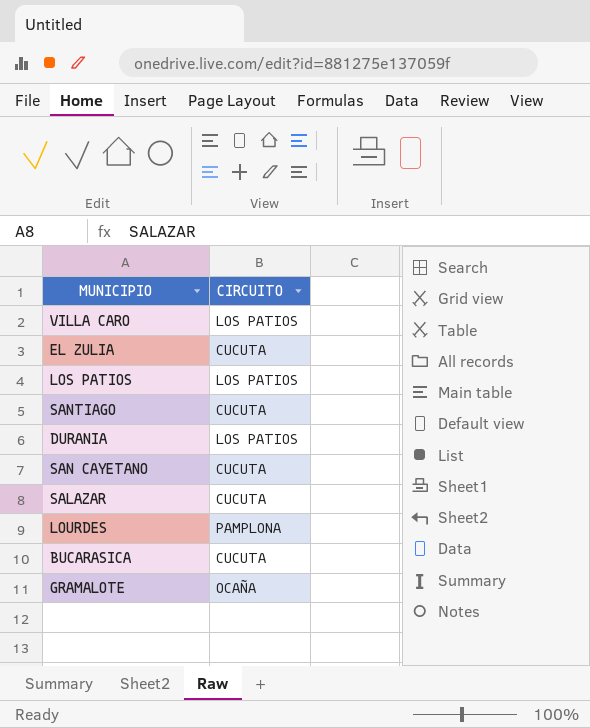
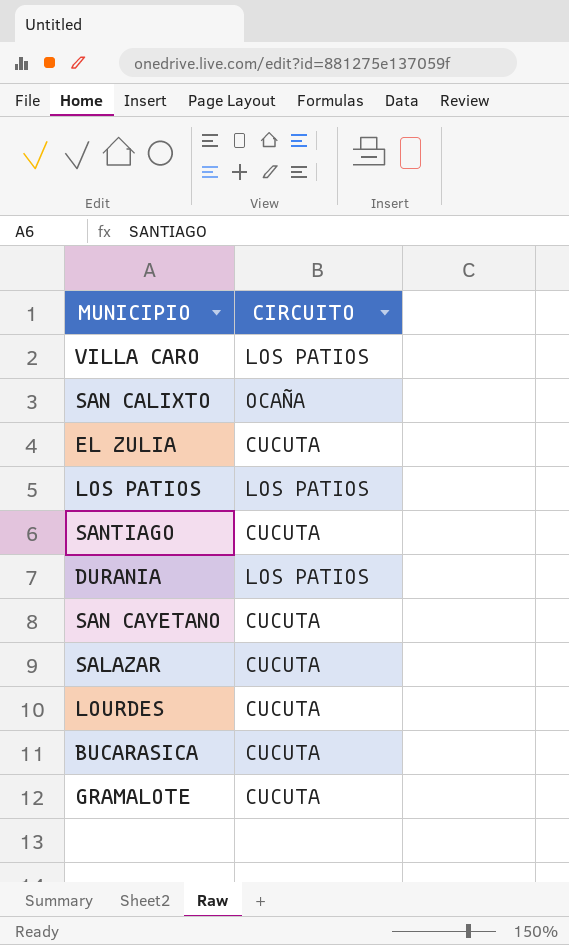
row SAN CALIXTO: none -> OCAÑA
LOURDES | CIRCUITO: PAMPLONA -> CUCUTA
GRAMALOTE | CIRCUITO: OCAÑA -> CUCUTA

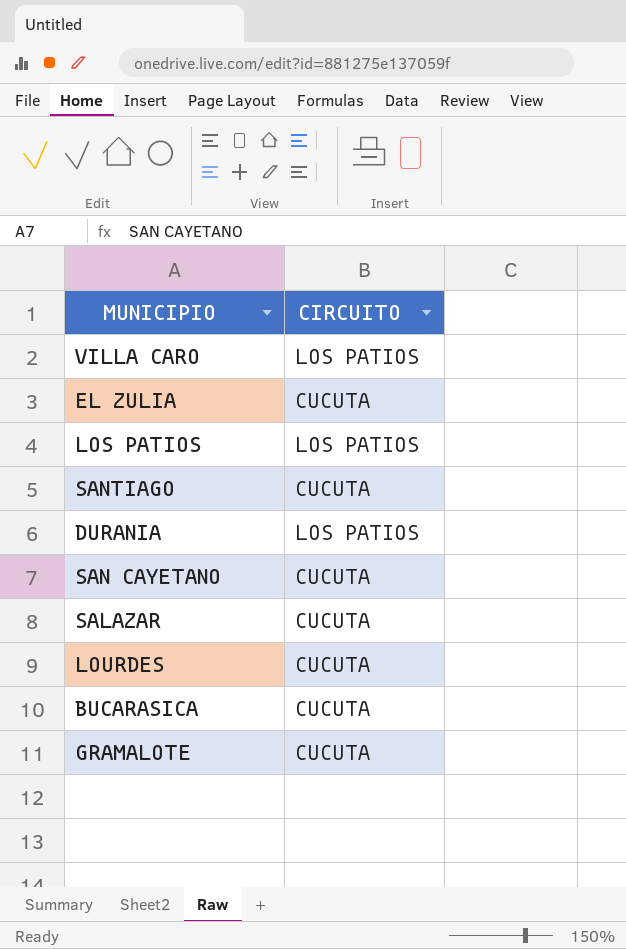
row SAN CALIXTO: OCAÑA -> none

